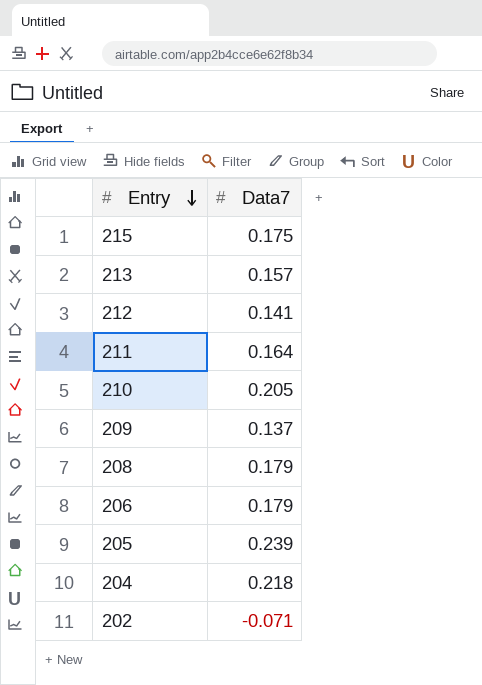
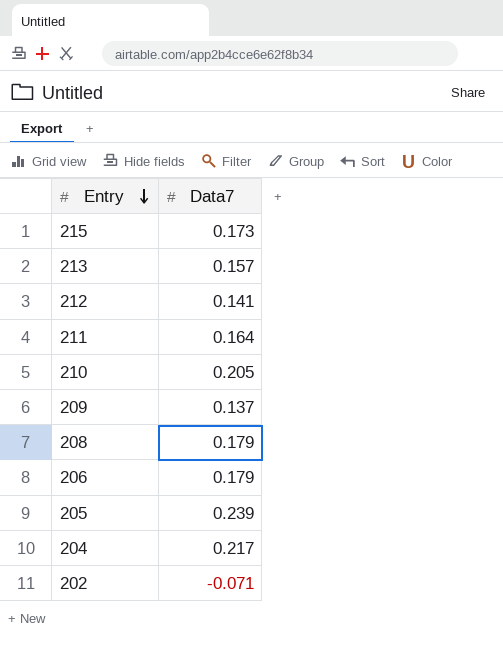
215 | Data7: 0.175 -> 0.173
204 | Data7: 0.218 -> 0.217

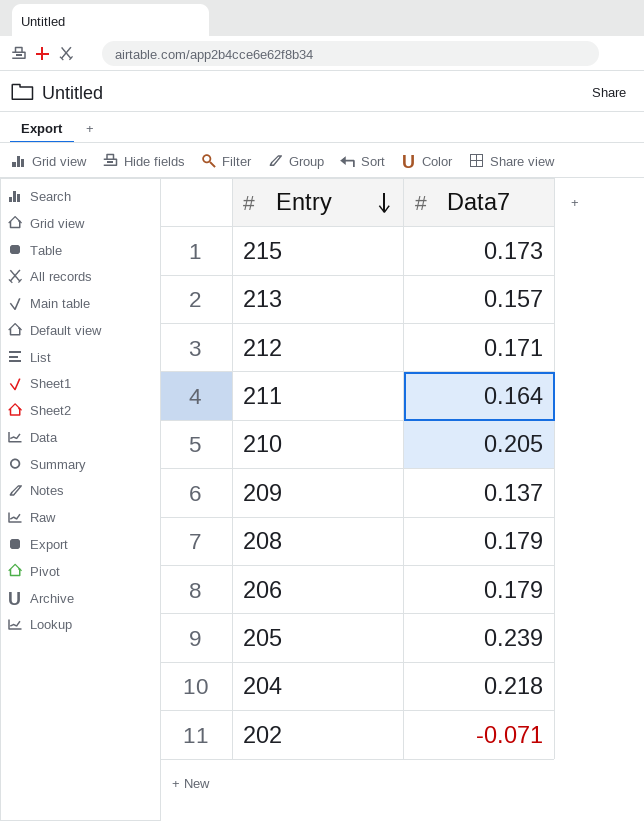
212 | Data7: 0.141 -> 0.171
204 | Data7: 0.217 -> 0.218

